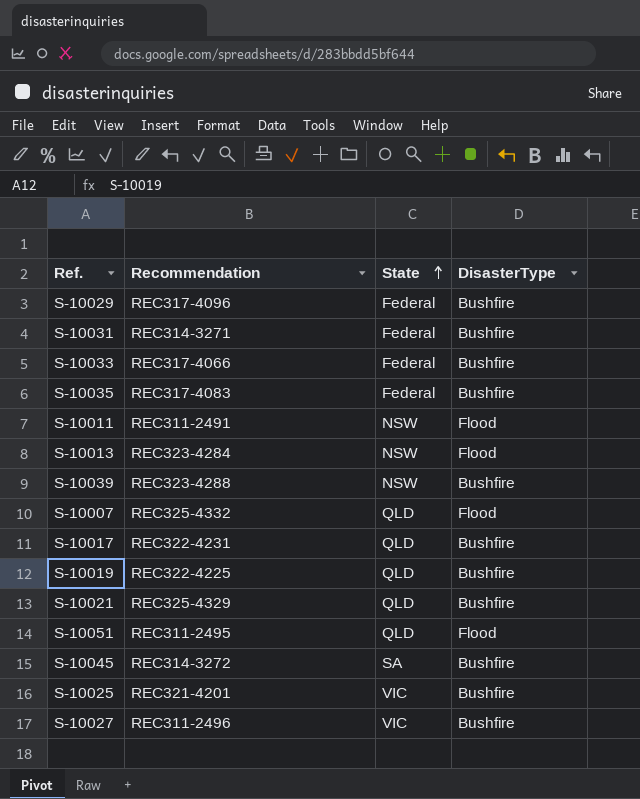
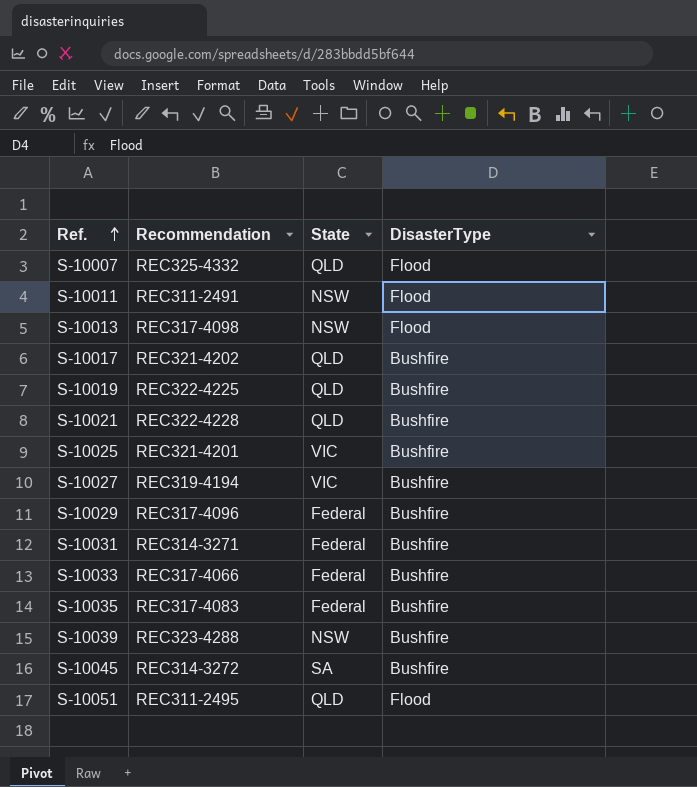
row order: State ascending -> Ref. ascending
S-10013 | Recommendation: REC323-4284 -> REC317-4098
S-10017 | Recommendation: REC322-4231 -> REC321-4202
S-10021 | Recommendation: REC325-4329 -> REC322-4228
S-10027 | Recommendation: REC311-2496 -> REC319-4194

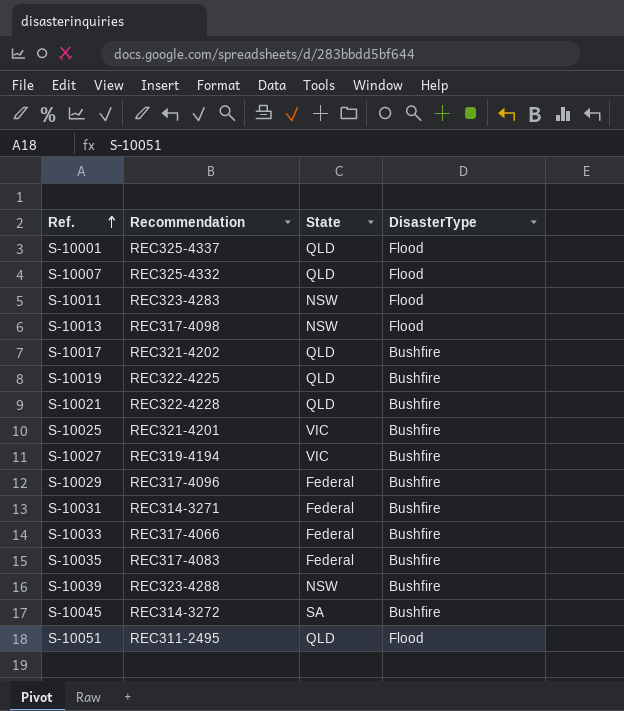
row S-10001: none -> REC325-4337 | QLD | Flood
S-10011 | Recommendation: REC311-2491 -> REC323-4283

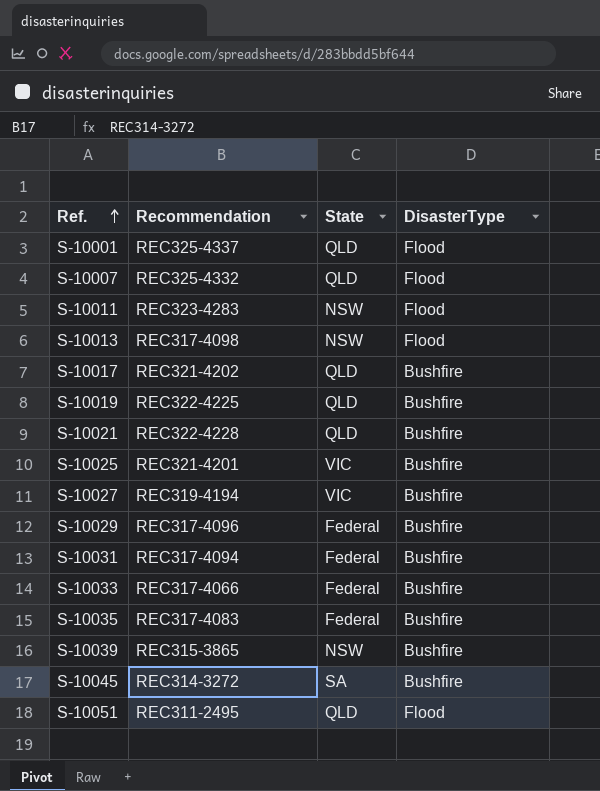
S-10031 | Recommendation: REC314-3271 -> REC317-4094
S-10039 | Recommendation: REC323-4288 -> REC315-3865

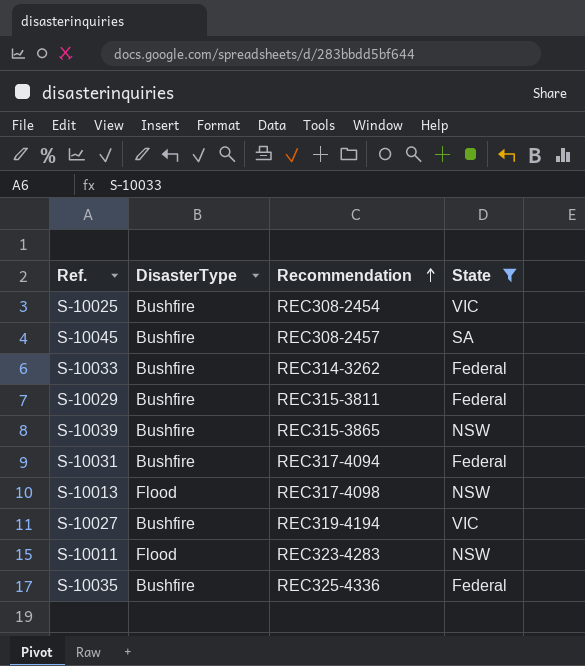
filter: none -> State != QLD
row order: Ref. ascending -> Recommendation ascending
column DisasterType | position: 4 -> 2
S-10025 | Recommendation: REC321-4201 -> REC308-2454
S-10045 | Recommendation: REC314-3272 -> REC308-2457
S-10033 | Recommendation: REC317-4066 -> REC314-3262
S-10029 | Recommendation: REC317-4096 -> REC315-3811
S-10035 | Recommendation: REC317-4083 -> REC325-4336

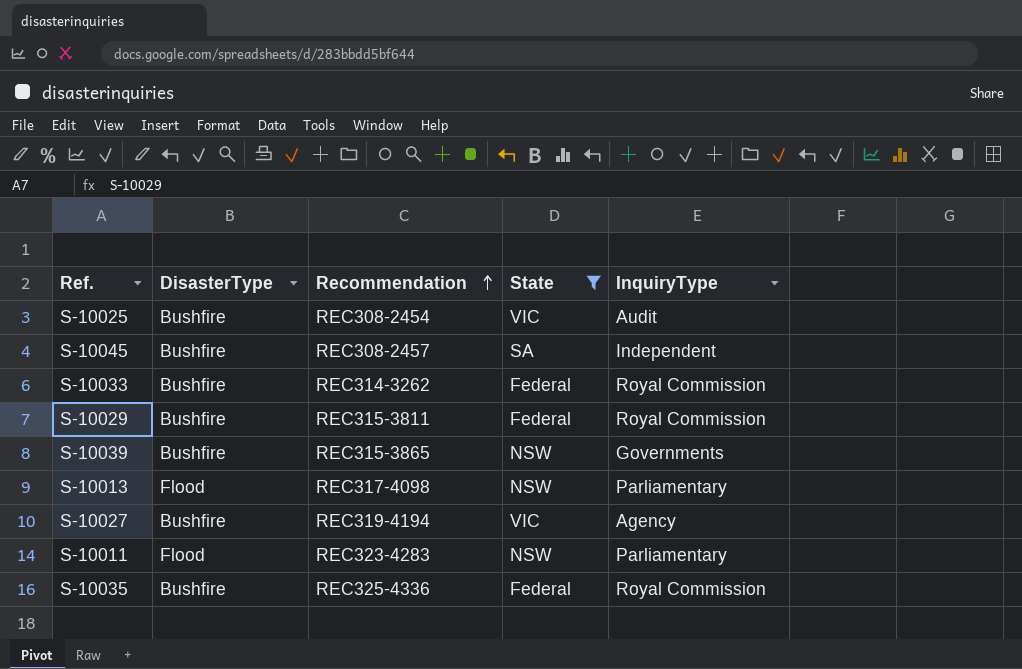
column InquiryType | position: none -> 5
row S-10031: Bushfire | REC317-4094 | Federal -> none

